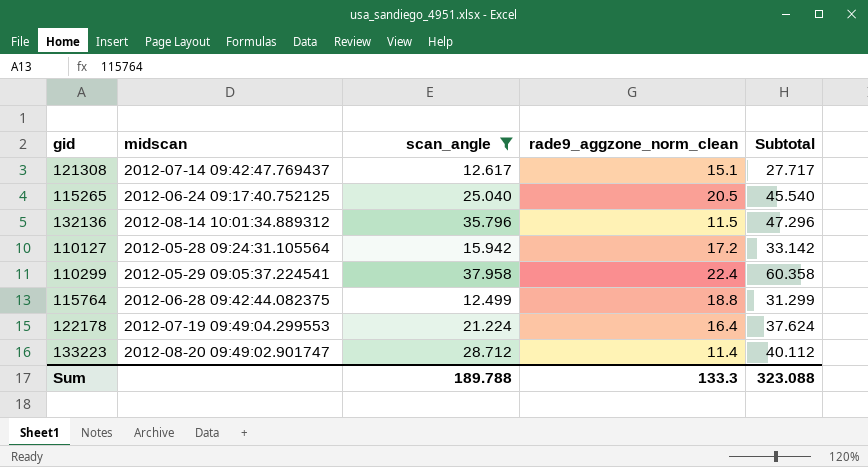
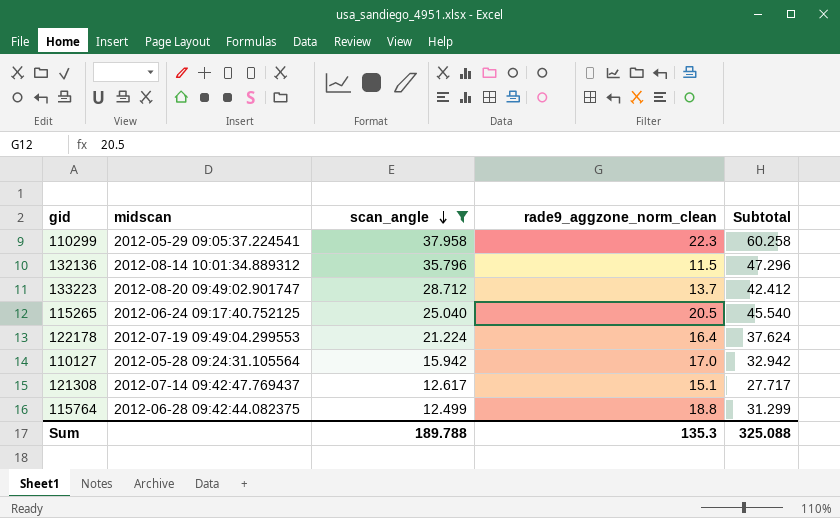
row order: none -> scan_angle descending
110299 | rade9_aggzone_norm_clean: 22.4 -> 22.3
110299 | Subtotal: 60.358 -> 60.258
133223 | rade9_aggzone_norm_clean: 11.4 -> 13.7
133223 | Subtotal: 40.112 -> 42.412
110127 | rade9_aggzone_norm_clean: 17.2 -> 17.0
110127 | Subtotal: 33.142 -> 32.942
Sum | rade9_aggzone_norm_clean: 133.3 -> 135.3
Sum | Subtotal: 323.088 -> 325.088

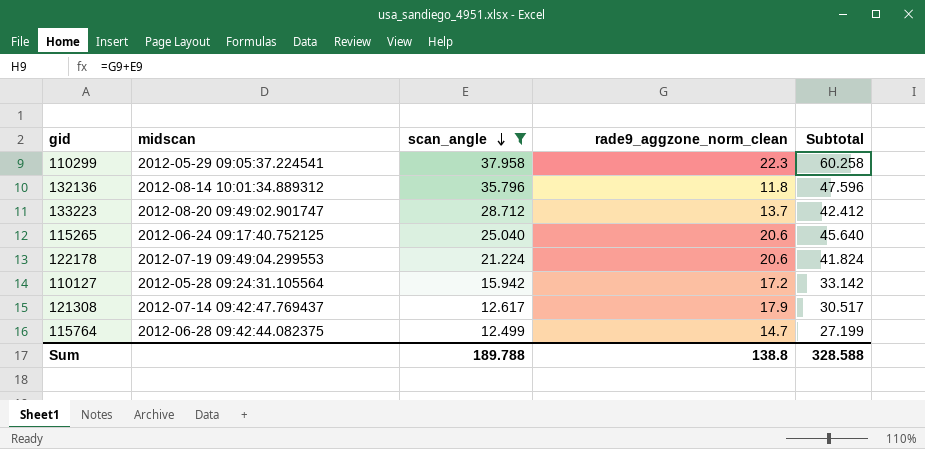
132136 | rade9_aggzone_norm_clean: 11.5 -> 11.8
132136 | Subtotal: 47.296 -> 47.596
115265 | rade9_aggzone_norm_clean: 20.5 -> 20.6
115265 | Subtotal: 45.540 -> 45.640
122178 | rade9_aggzone_norm_clean: 16.4 -> 20.6
122178 | Subtotal: 37.624 -> 41.824
110127 | rade9_aggzone_norm_clean: 17.0 -> 17.2
110127 | Subtotal: 32.942 -> 33.142
121308 | rade9_aggzone_norm_clean: 15.1 -> 17.9
121308 | Subtotal: 27.717 -> 30.517
115764 | rade9_aggzone_norm_clean: 18.8 -> 14.7
115764 | Subtotal: 31.299 -> 27.199
Sum | rade9_aggzone_norm_clean: 135.3 -> 138.8
Sum | Subtotal: 325.088 -> 328.588

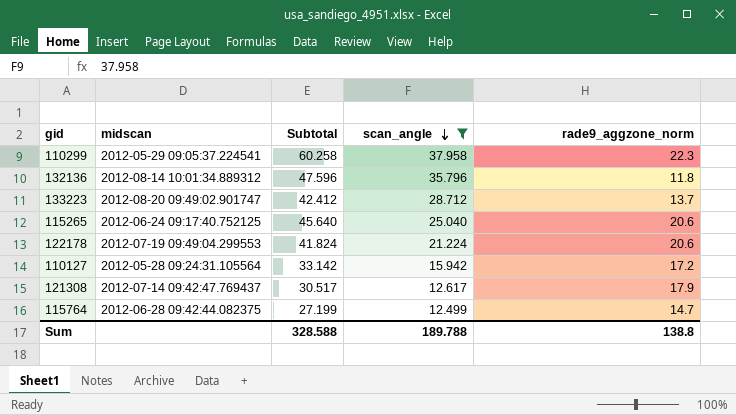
column Subtotal | position: 5 -> 3
column name: rade9_aggzone_norm_clean -> rade9_aggzone_norm

